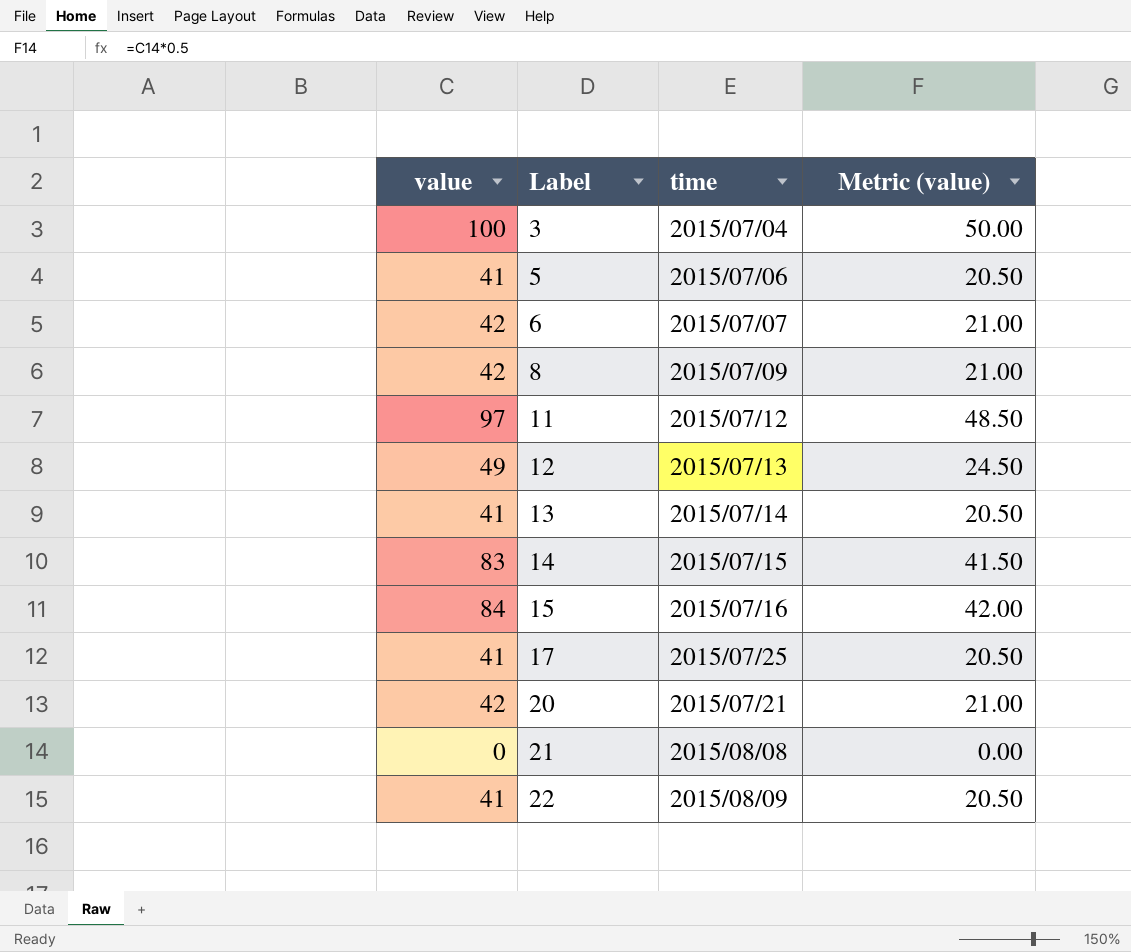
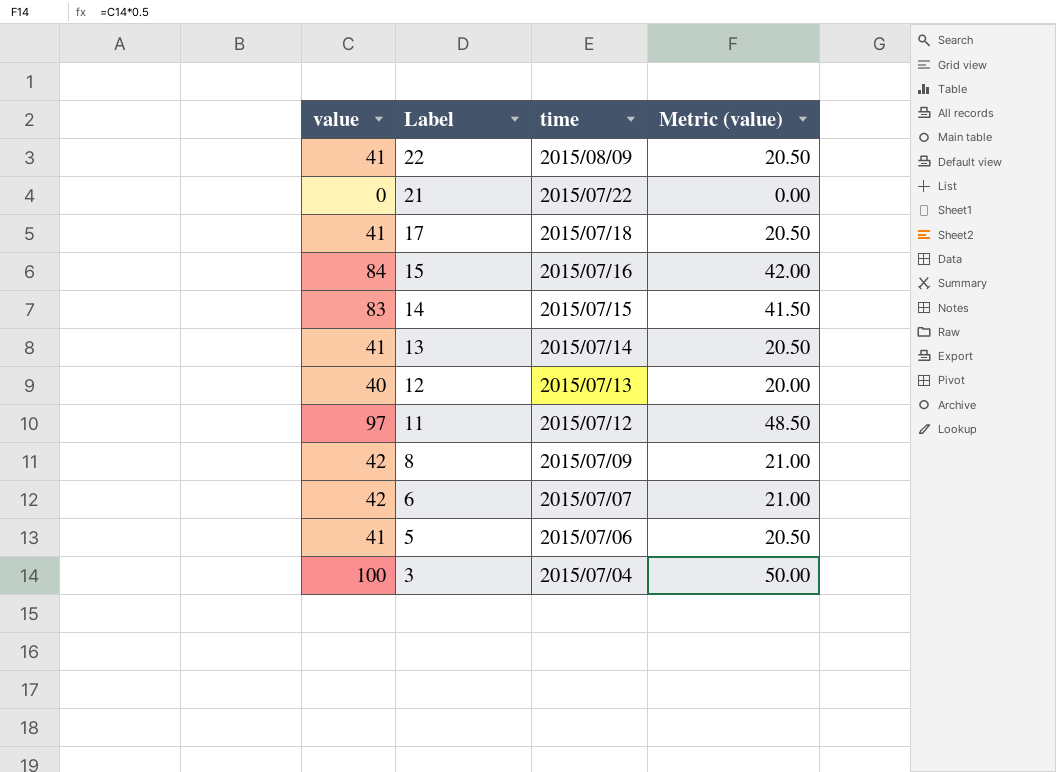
row order: Label ascending -> Label descending
row 20: 42 | 2015/07/21 | 21.00 -> none
21 | time: 2015/08/08 -> 2015/07/22
17 | time: 2015/07/25 -> 2015/07/18
12 | value: 49 -> 40
12 | Metric (value): 24.50 -> 20.00

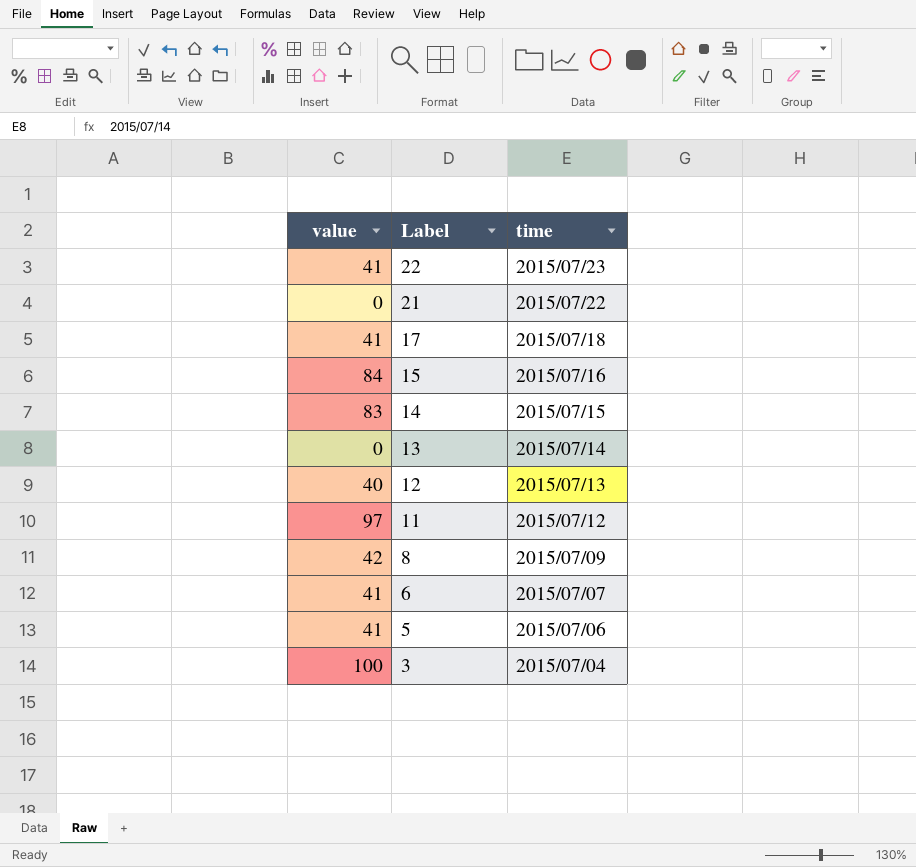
column Metric (value) | formula: [value] * 0.5 -> none
22 | time: 2015/08/09 -> 2015/07/23
13 | value: 41 -> 0
6 | value: 42 -> 41

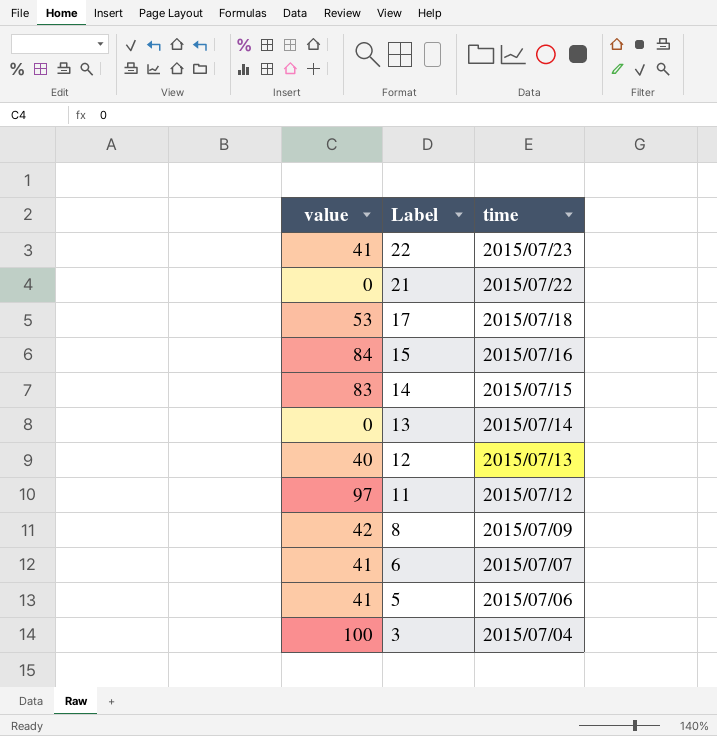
17 | value: 41 -> 53

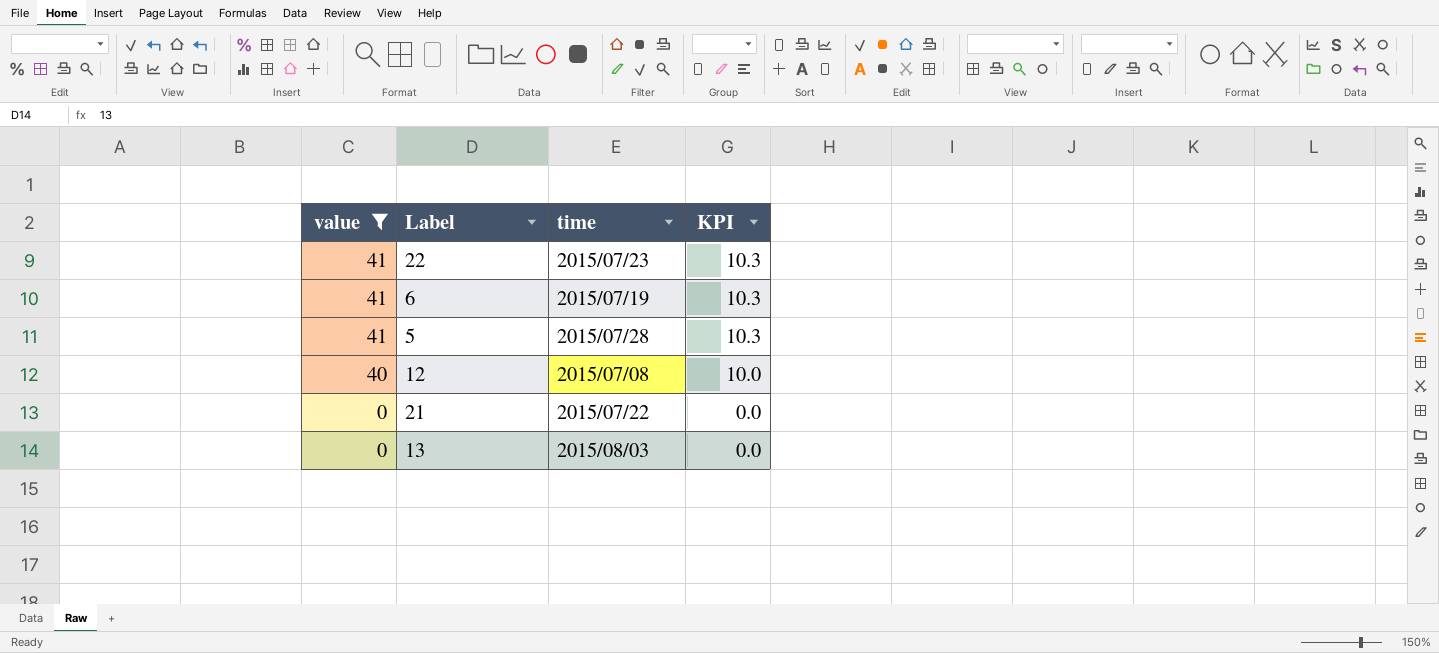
filter: none -> value <= 41
row order: Label descending -> value descending
column KPI | formula: none -> [value] * 0.25
6 | time: 2015/07/07 -> 2015/07/19
5 | time: 2015/07/06 -> 2015/07/28
12 | time: 2015/07/13 -> 2015/07/08
13 | time: 2015/07/14 -> 2015/08/03

